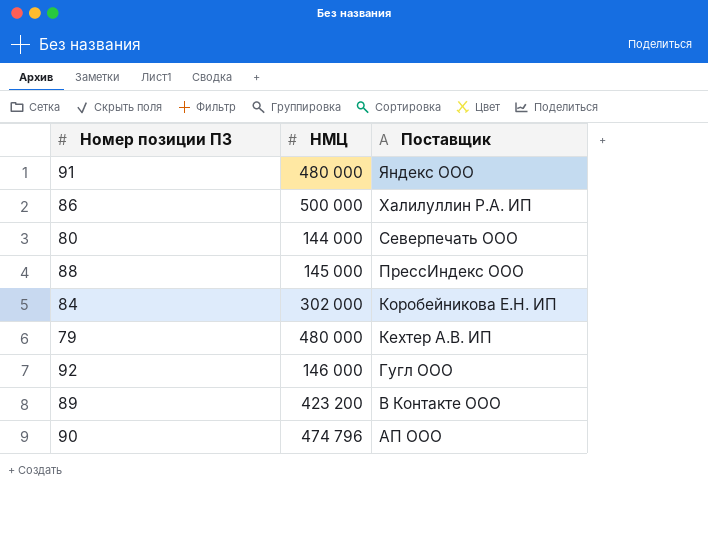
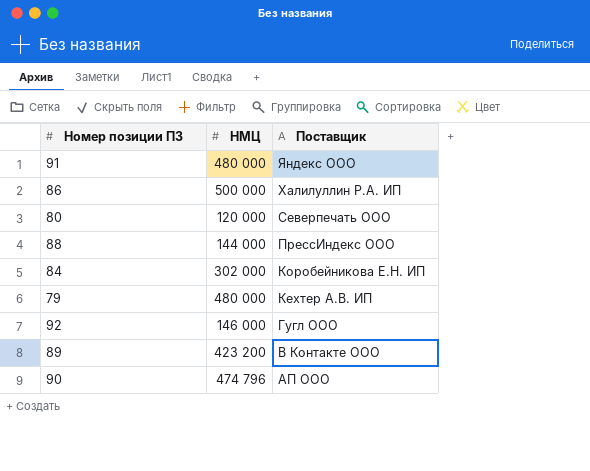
80 | НМЦ: 144 000 -> 120 000
88 | НМЦ: 145 000 -> 144 000

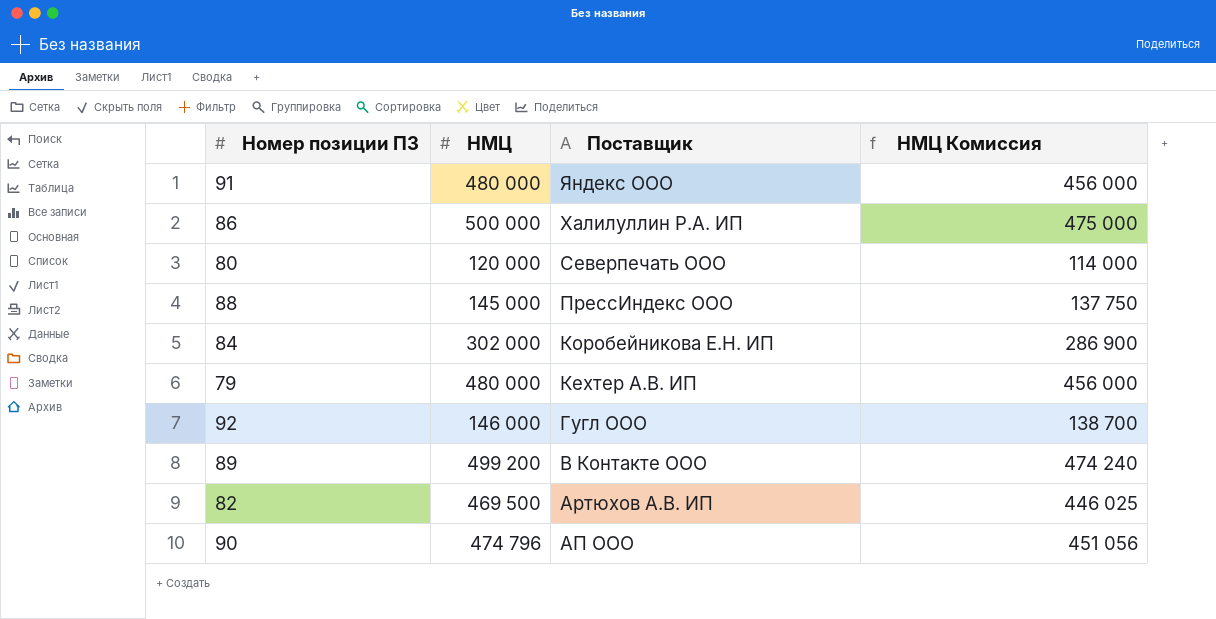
column НМЦ Комиссия | formula: none -> [НМЦ] * 0,95
88 | НМЦ: 144 000 -> 145 000
89 | НМЦ: 423 200 -> 499 200
row 82: none -> 469 500 | Артюхов А.В. ИП | 446 025

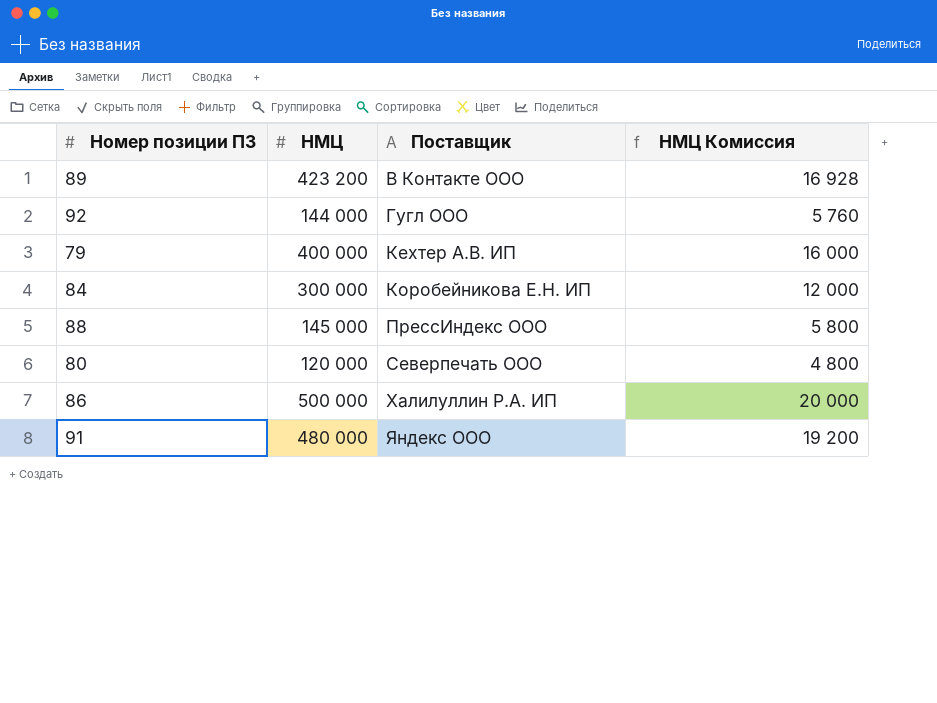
row order: Поставщик descending -> Поставщик ascending
column НМЦ Комиссия | formula: [НМЦ] * 0,95 -> [НМЦ] * 0,04
row 82: 469 500 | Артюхов А.В. ИП | 446 025 -> none
row 90: 474 796 | АП ООО | 451 056 -> none
89 | НМЦ: 499 200 -> 423 200
92 | НМЦ: 146 000 -> 144 000
79 | НМЦ: 480 000 -> 400 000
84 | НМЦ: 302 000 -> 300 000

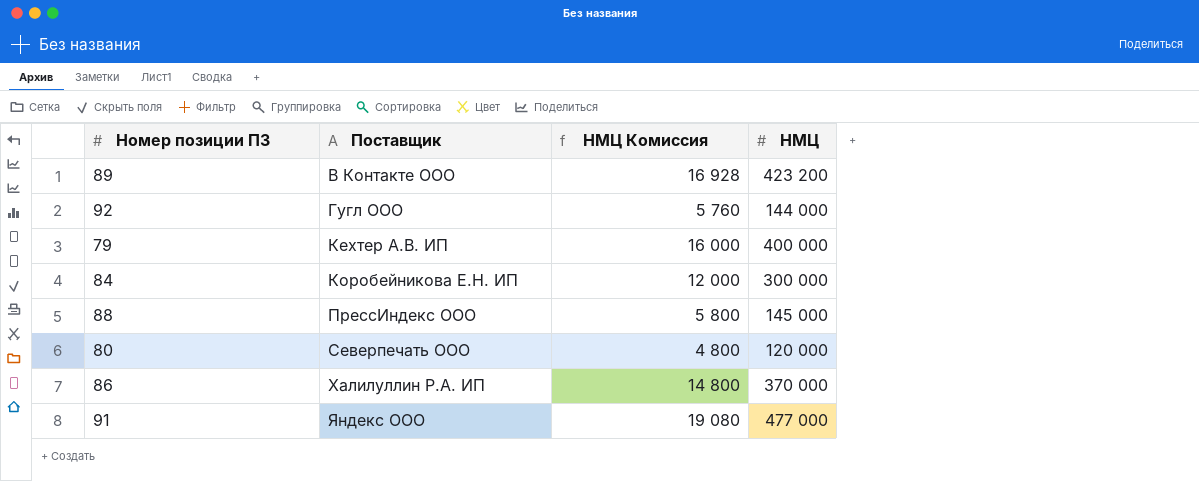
column НМЦ | position: 2 -> 4
86 | НМЦ Комиссия: 20 000 -> 14 800
86 | НМЦ: 500 000 -> 370 000
91 | НМЦ Комиссия: 19 200 -> 19 080
91 | НМЦ: 480 000 -> 477 000

